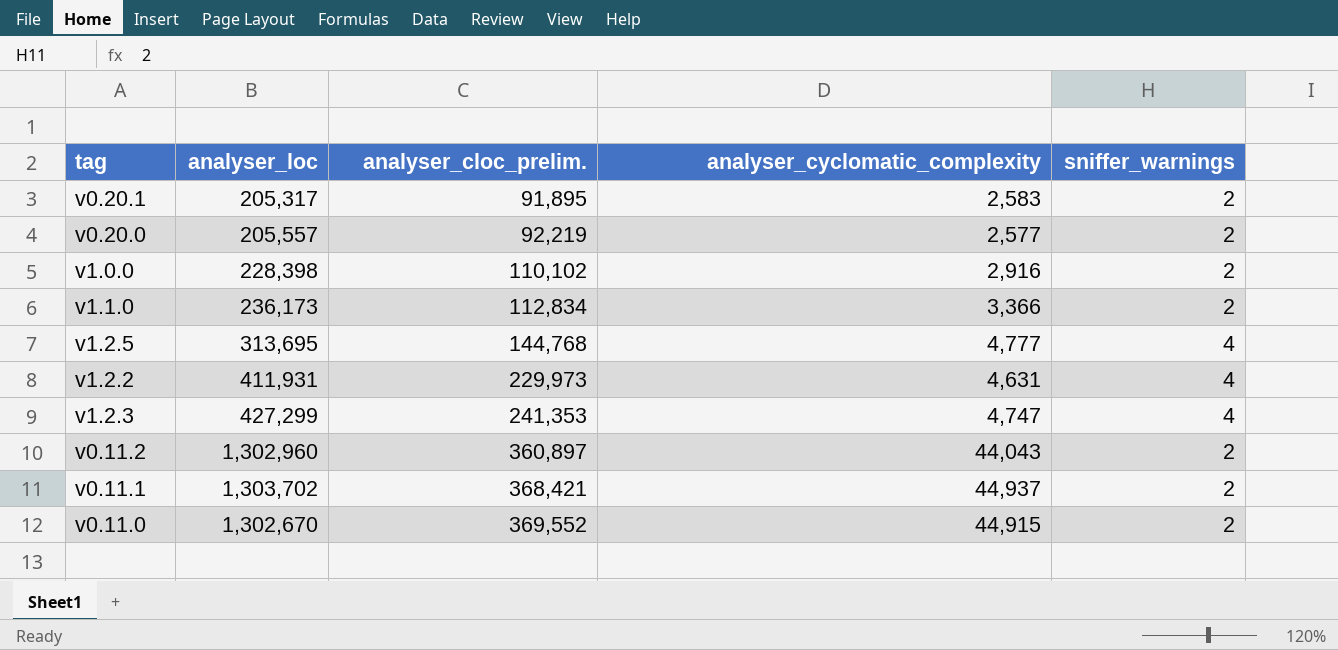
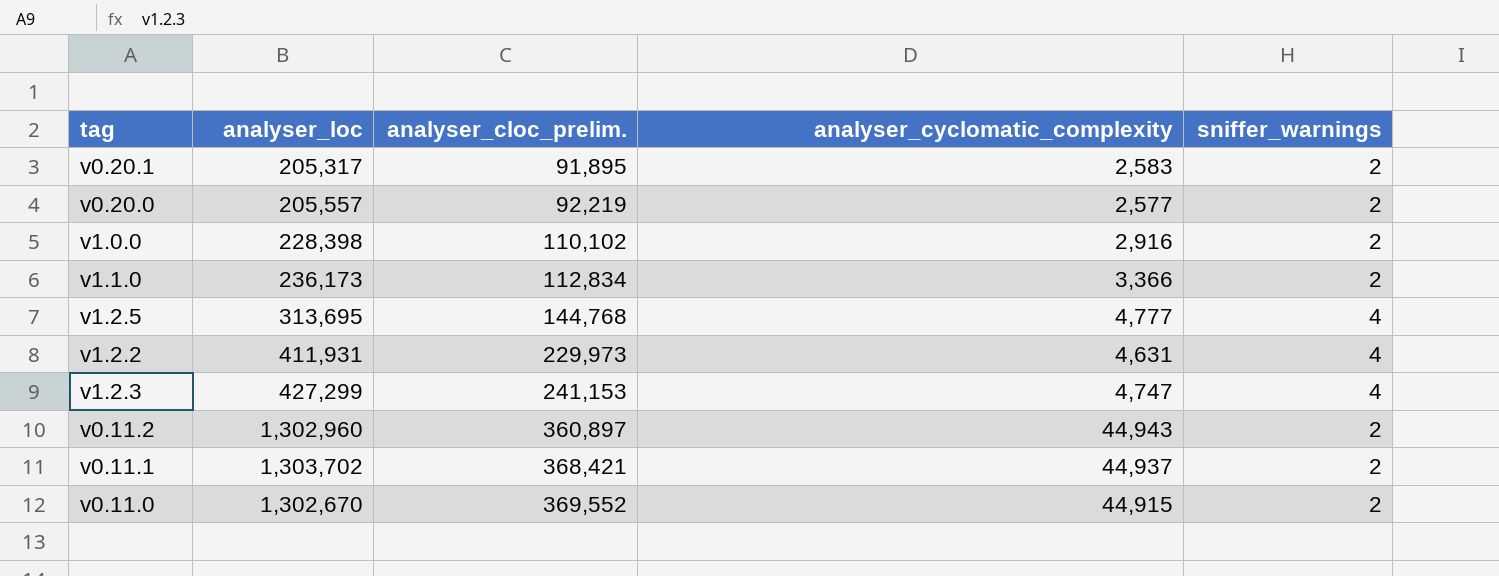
v1.2.3 | analyser_cloc_prelim.: 241,353 -> 241,153
v0.11.2 | analyser_cyclomatic_complexity: 44,043 -> 44,943

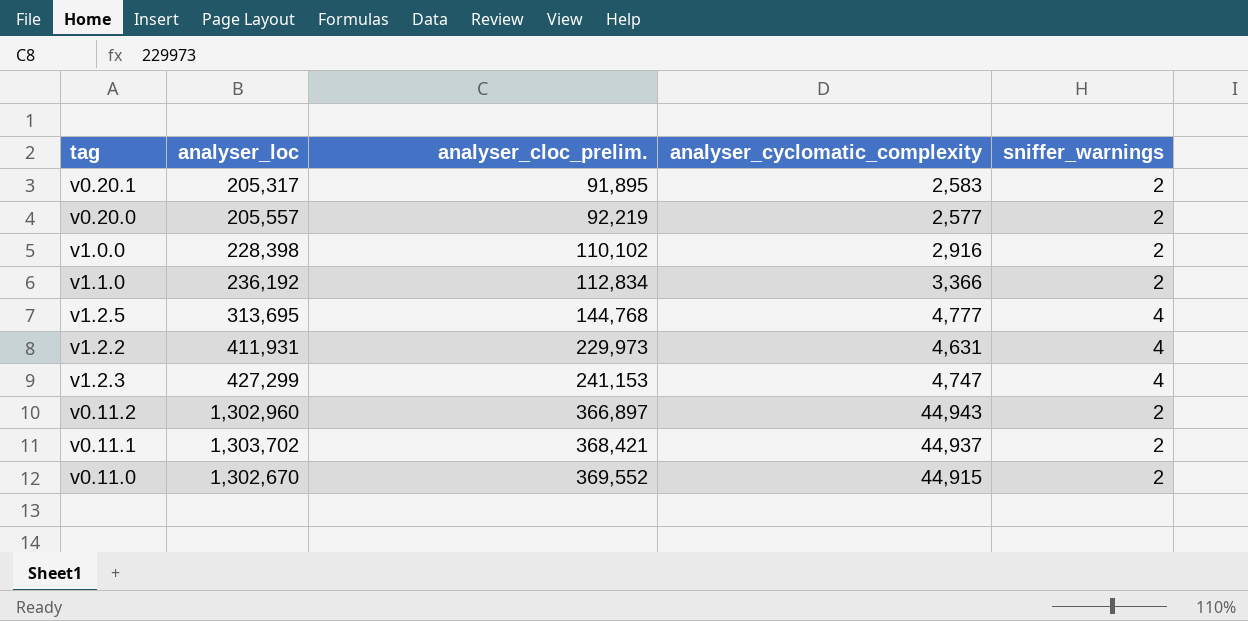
v1.1.0 | analyser_loc: 236,173 -> 236,192
v0.11.2 | analyser_cloc_prelim.: 360,897 -> 366,897

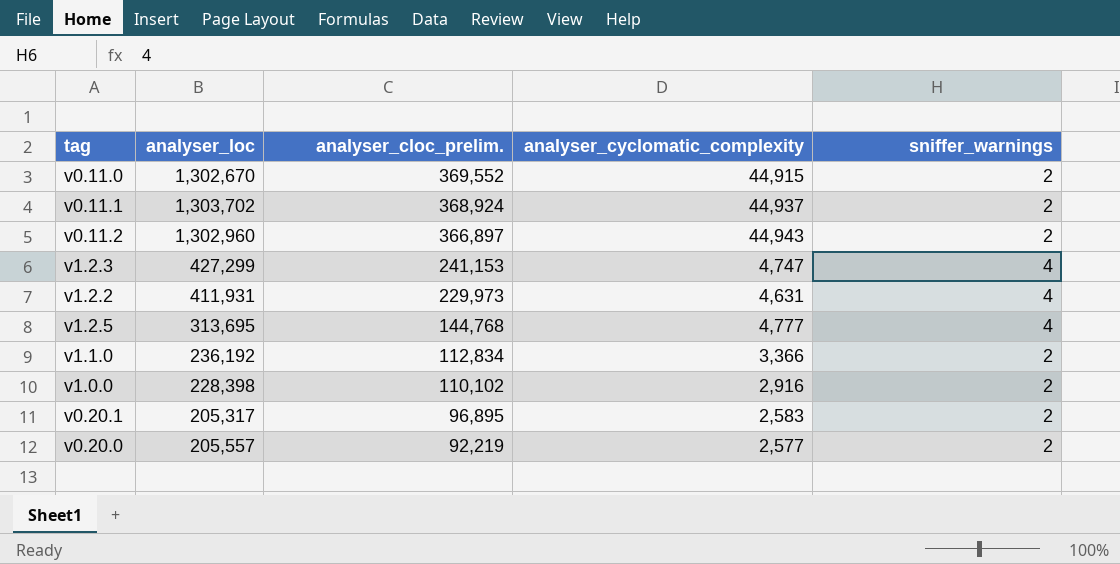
row order: analyser_cloc_prelim. ascending -> analyser_cloc_prelim. descending
v0.11.1 | analyser_cloc_prelim.: 368,421 -> 368,924
v0.20.1 | analyser_cloc_prelim.: 91,895 -> 96,895

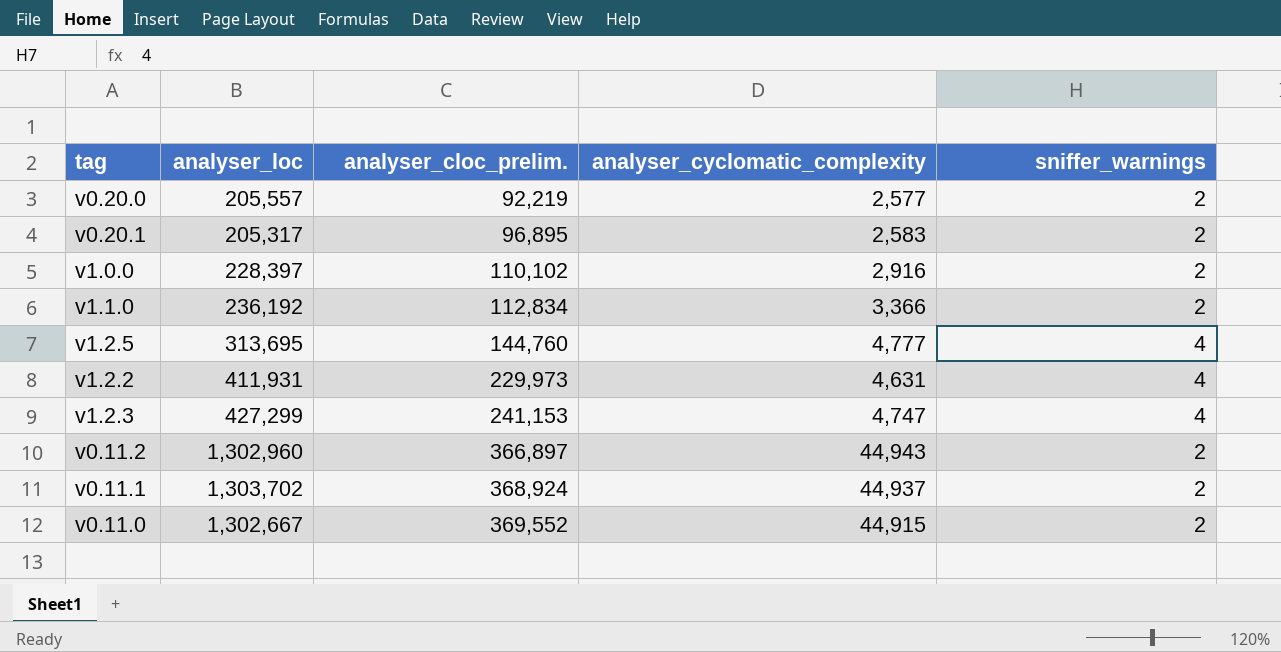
row order: analyser_cloc_prelim. descending -> analyser_cloc_prelim. ascending
v1.0.0 | analyser_loc: 228,398 -> 228,397
v1.2.5 | analyser_cloc_prelim.: 144,768 -> 144,760
v0.11.0 | analyser_loc: 1,302,670 -> 1,302,667

